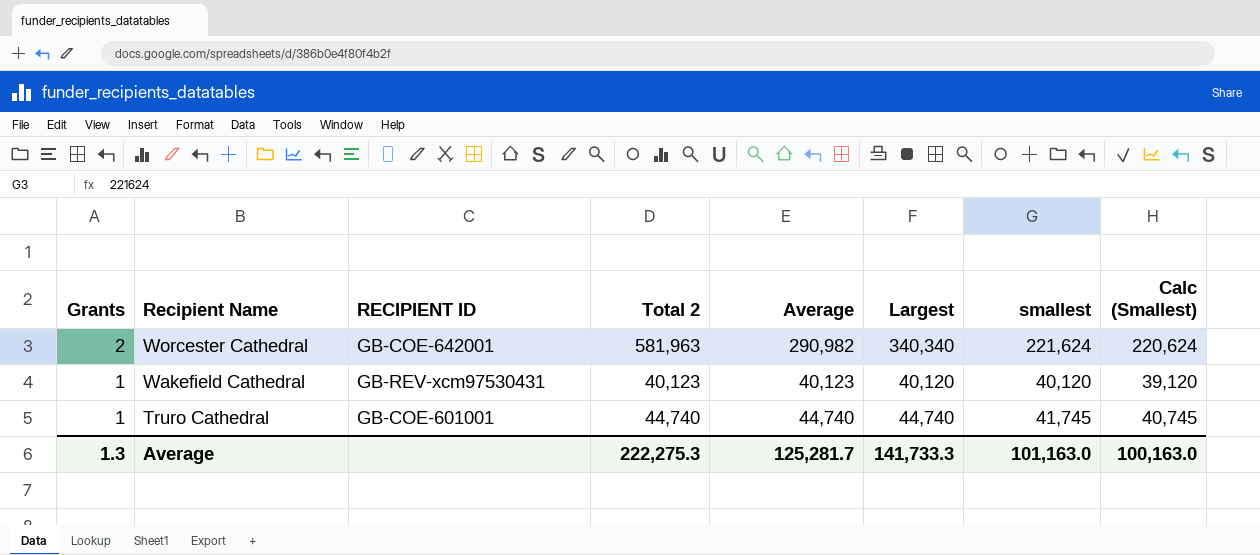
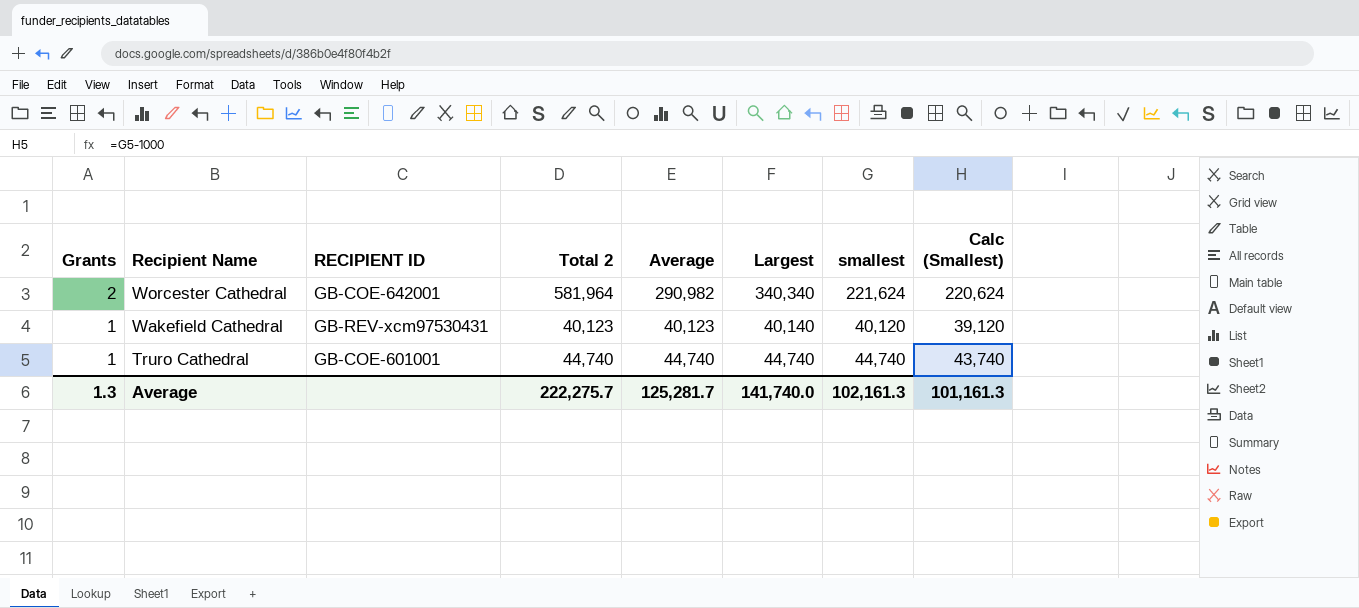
Worcester Cathedral | Total 2: 581,963 -> 581,964
Wakefield Cathedral | Largest: 40,120 -> 40,140
Truro Cathedral | smallest: 41,745 -> 44,740
Truro Cathedral | Calc (Smallest): 40,745 -> 43,740
Average | Total 2: 222,275.3 -> 222,275.7
Average | Largest: 141,733.3 -> 141,740.0
Average | smallest: 101,163.0 -> 102,161.3
Average | Calc (Smallest): 100,163.0 -> 101,161.3

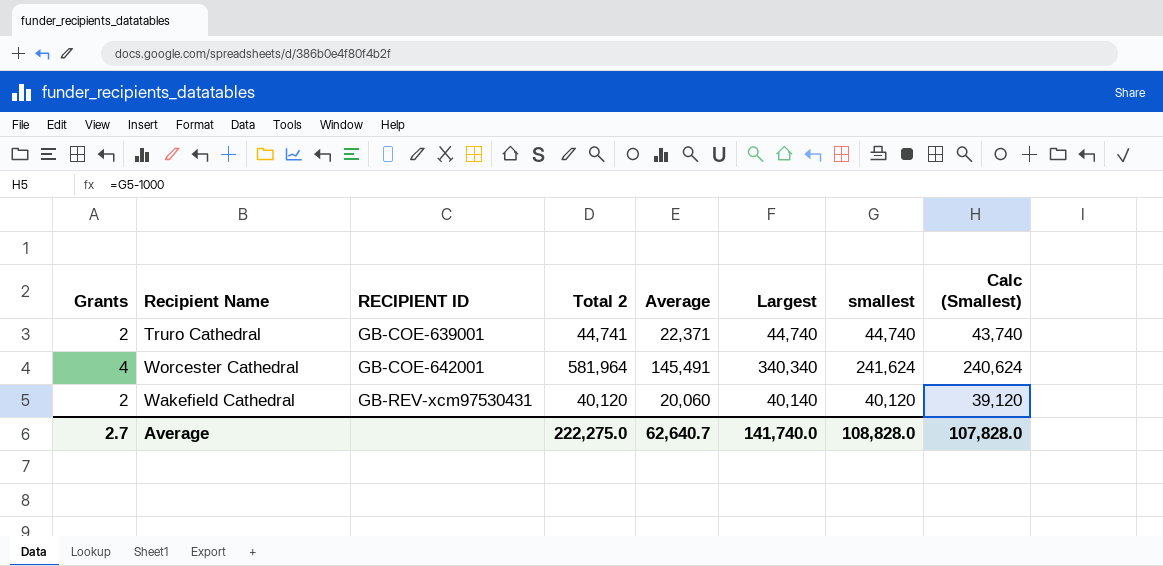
row order: Grants descending -> RECIPIENT ID ascending
Truro Cathedral | Grants: 1 -> 2
Truro Cathedral | RECIPIENT ID: GB-COE-601001 -> GB-COE-639001
Truro Cathedral | Total 2: 44,740 -> 44,741
Truro Cathedral | Average: 44,740 -> 22,371
Worcester Cathedral | Grants: 2 -> 4
Worcester Cathedral | Average: 290,982 -> 145,491
Worcester Cathedral | smallest: 221,624 -> 241,624
Worcester Cathedral | Calc (Smallest): 220,624 -> 240,624
Wakefield Cathedral | Grants: 1 -> 2
Wakefield Cathedral | Total 2: 40,123 -> 40,120
Wakefield Cathedral | Average: 40,123 -> 20,060
Average | Grants: 1.3 -> 2.7
Average | Total 2: 222,275.7 -> 222,275.0
Average | Average: 125,281.7 -> 62,640.7
Average | smallest: 102,161.3 -> 108,828.0
Average | Calc (Smallest): 101,161.3 -> 107,828.0

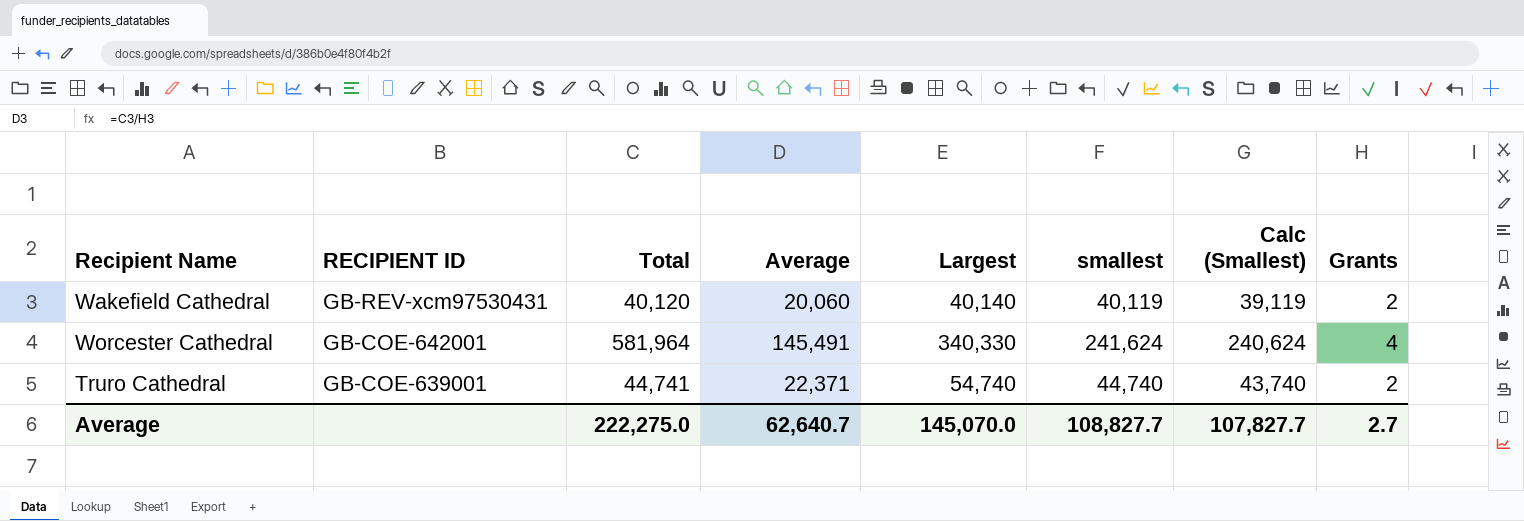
row order: RECIPIENT ID ascending -> RECIPIENT ID descending
column name: Total 2 -> Total
column Grants | position: 1 -> 8
Wakefield Cathedral | smallest: 40,120 -> 40,119
Wakefield Cathedral | Calc (Smallest): 39,120 -> 39,119
Worcester Cathedral | Largest: 340,340 -> 340,330
Truro Cathedral | Largest: 44,740 -> 54,740
Average | Largest: 141,740.0 -> 145,070.0
Average | smallest: 108,828.0 -> 108,827.7
Average | Calc (Smallest): 107,828.0 -> 107,827.7

